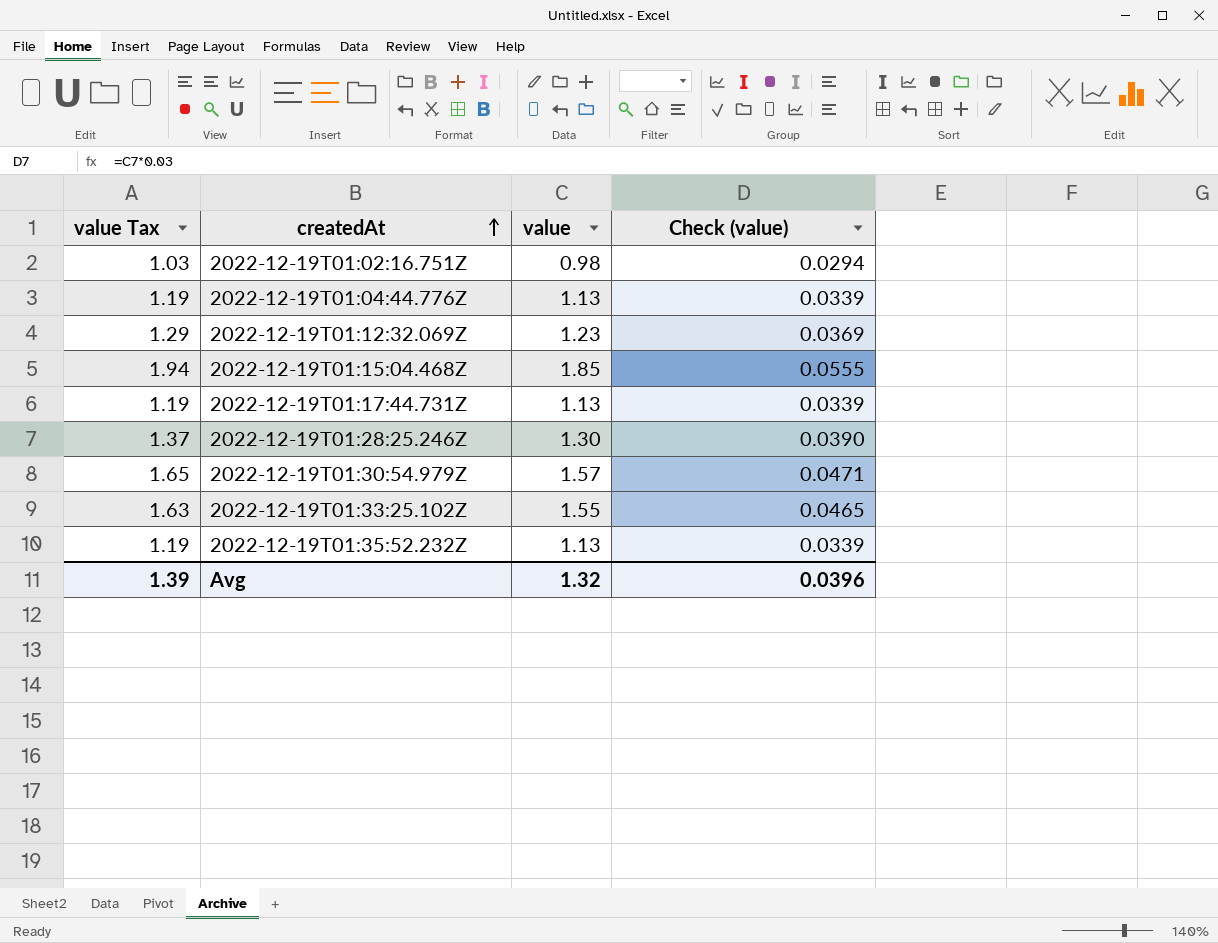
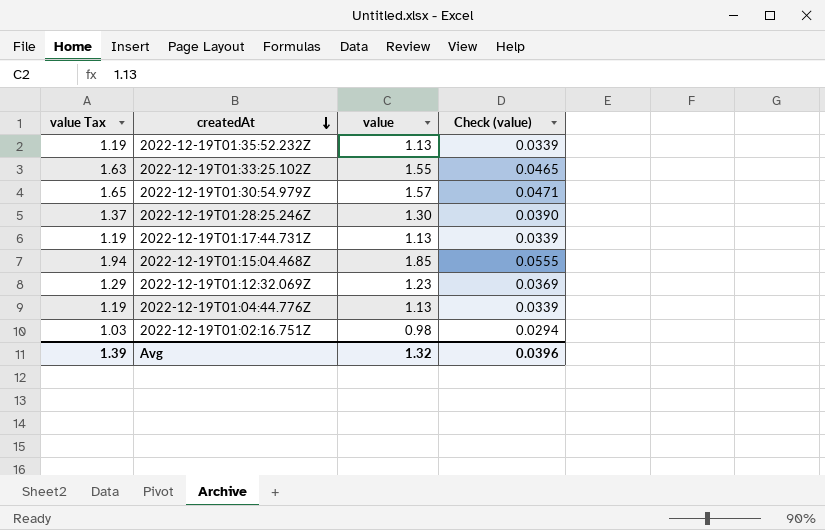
row order: createdAt ascending -> createdAt descending

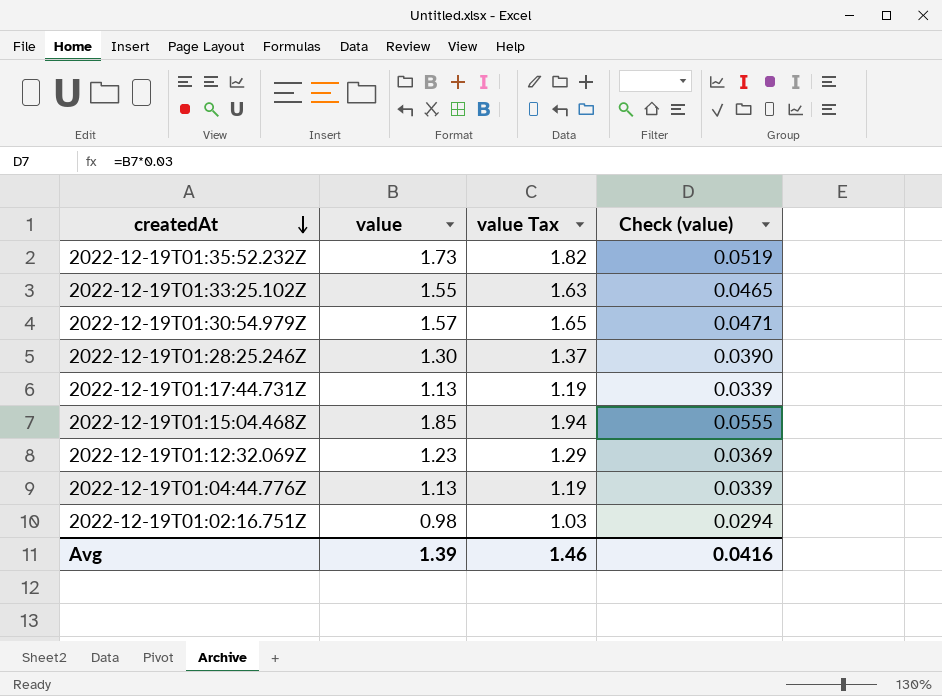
column value Tax | position: 1 -> 3
2022-12-19T01:35:52.232Z | value: 1.13 -> 1.73
2022-12-19T01:35:52.232Z | value Tax: 1.19 -> 1.82
2022-12-19T01:35:52.232Z | Check (value): 0.0339 -> 0.0519
Avg | value: 1.32 -> 1.39
Avg | value Tax: 1.39 -> 1.46
Avg | Check (value): 0.0396 -> 0.0416

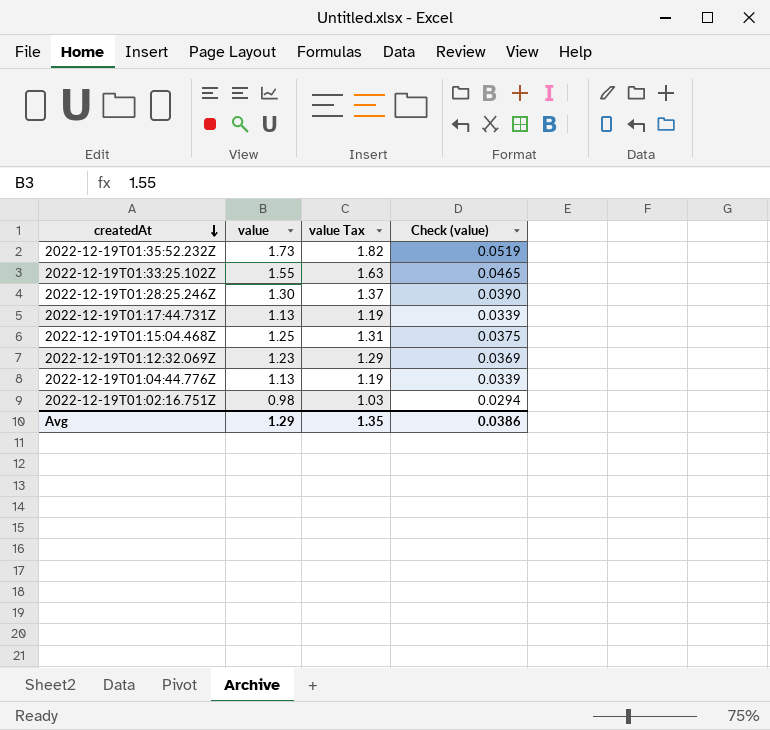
row 2022-12-19T01:30:54.979Z: 1.57 | 1.65 | 0.0471 -> none
2022-12-19T01:15:04.468Z | value: 1.85 -> 1.25
2022-12-19T01:15:04.468Z | value Tax: 1.94 -> 1.31
2022-12-19T01:15:04.468Z | Check (value): 0.0555 -> 0.0375
Avg | value: 1.39 -> 1.29
Avg | value Tax: 1.46 -> 1.35
Avg | Check (value): 0.0416 -> 0.0386

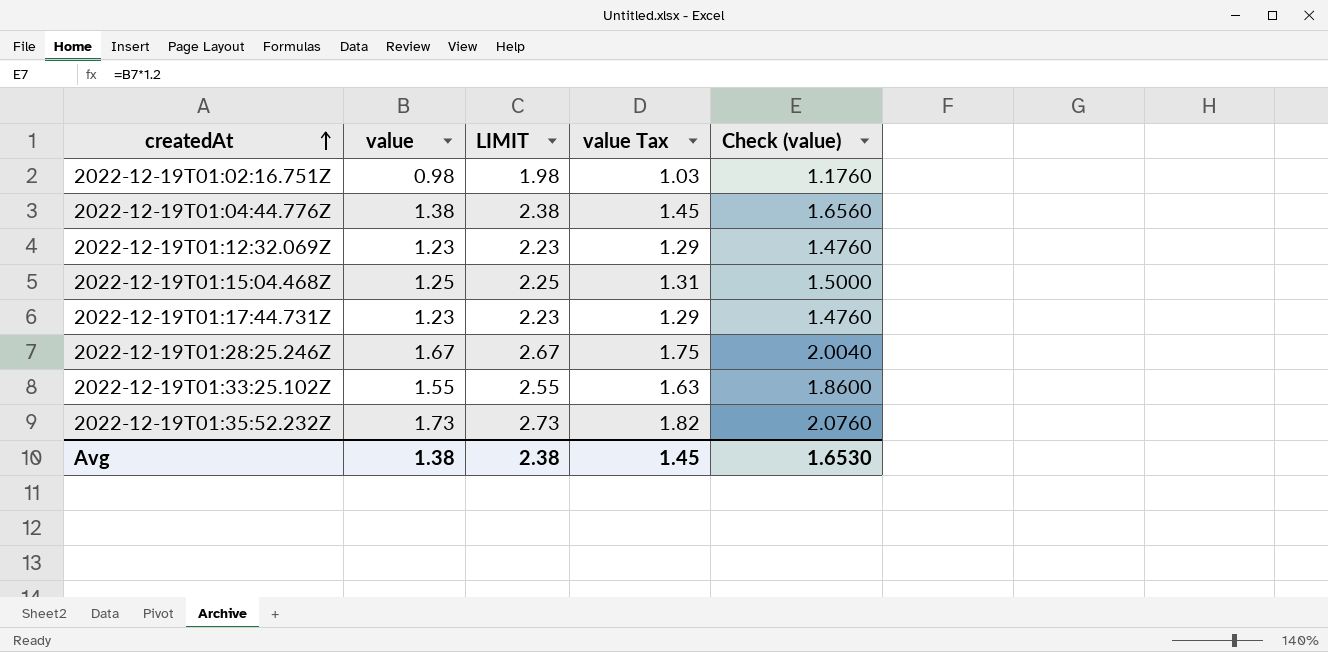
row order: createdAt descending -> createdAt ascending
column LIMIT | formula: none -> [value] + 1
column Check (value) | formula: [value] * 0.03 -> [value] * 1.2
2022-12-19T01:04:44.776Z | value: 1.13 -> 1.38
2022-12-19T01:04:44.776Z | value Tax: 1.19 -> 1.45
2022-12-19T01:17:44.731Z | value: 1.13 -> 1.23
2022-12-19T01:17:44.731Z | value Tax: 1.19 -> 1.29
2022-12-19T01:28:25.246Z | value: 1.30 -> 1.67
2022-12-19T01:28:25.246Z | value Tax: 1.37 -> 1.75
Avg | value: 1.29 -> 1.38
Avg | value Tax: 1.35 -> 1.45
Avg | Check (value): 0.0386 -> 1.6530

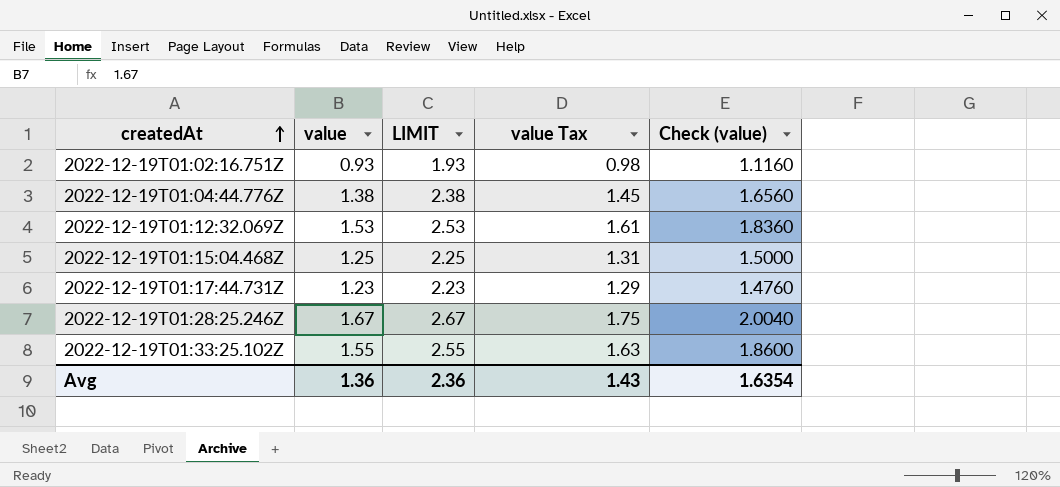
row 2022-12-19T01:35:52.232Z: 1.73 | 2.73 | 1.82 | 2.0760 -> none
2022-12-19T01:02:16.751Z | value: 0.98 -> 0.93
2022-12-19T01:02:16.751Z | LIMIT: 1.98 -> 1.93
2022-12-19T01:02:16.751Z | value Tax: 1.03 -> 0.98
2022-12-19T01:02:16.751Z | Check (value): 1.1760 -> 1.1160
2022-12-19T01:12:32.069Z | value: 1.23 -> 1.53
2022-12-19T01:12:32.069Z | LIMIT: 2.23 -> 2.53
2022-12-19T01:12:32.069Z | value Tax: 1.29 -> 1.61
2022-12-19T01:12:32.069Z | Check (value): 1.4760 -> 1.8360
Avg | value: 1.38 -> 1.36
Avg | LIMIT: 2.38 -> 2.36
Avg | value Tax: 1.45 -> 1.43
Avg | Check (value): 1.6530 -> 1.6354

